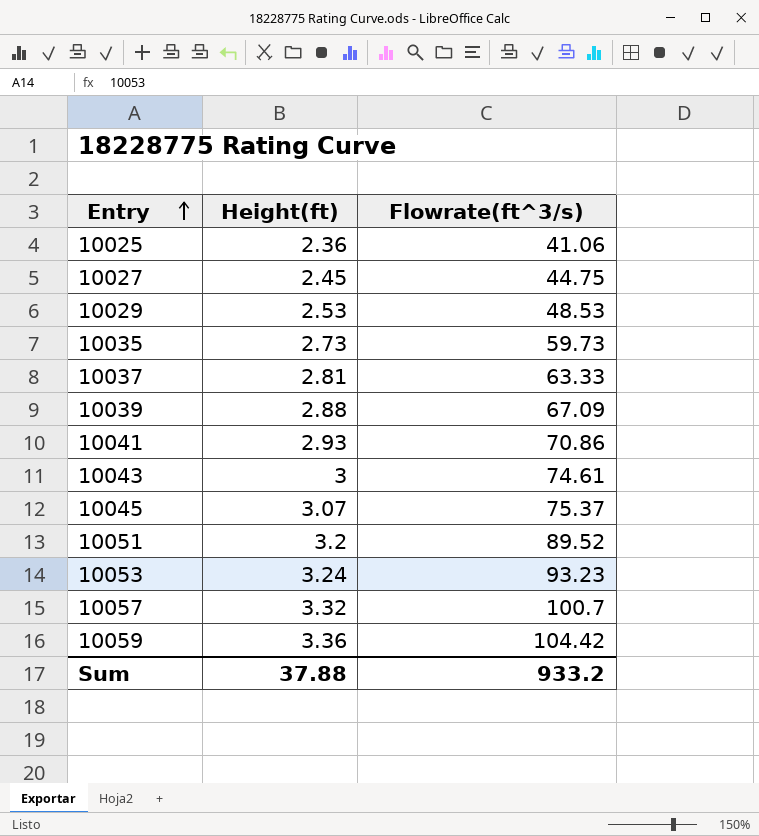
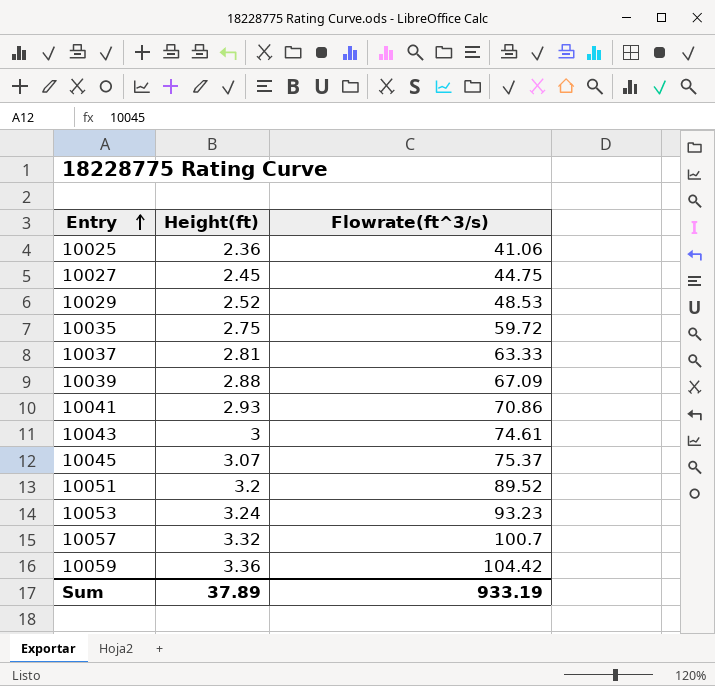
10029 | Height(ft): 2.53 -> 2.52
10035 | Height(ft): 2.73 -> 2.75
10035 | Flowrate(ft^3/s): 59.73 -> 59.72
Sum | Height(ft): 37.88 -> 37.89
Sum | Flowrate(ft^3/s): 933.2 -> 933.19

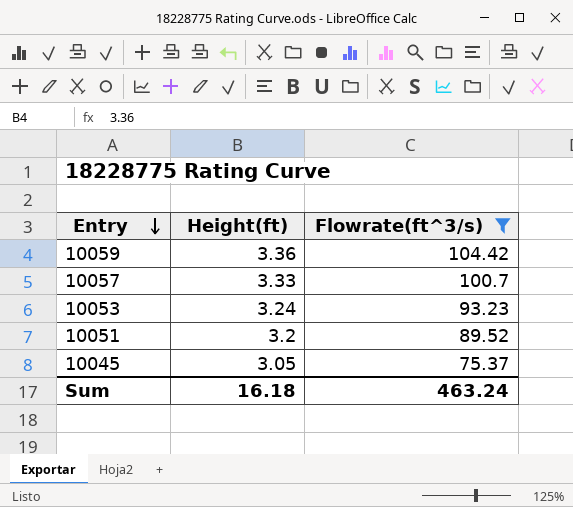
filter: none -> Flowrate(ft^3/s) >= 75.37
row order: Entry ascending -> Entry descending
10057 | Height(ft): 3.32 -> 3.33
10045 | Height(ft): 3.07 -> 3.05
Sum | Height(ft): 37.89 -> 16.18
Sum | Flowrate(ft^3/s): 933.19 -> 463.24

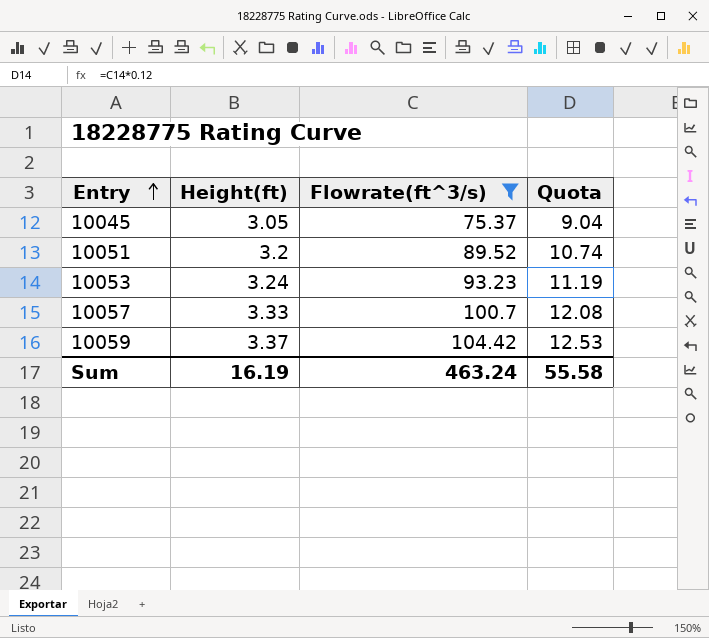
row order: Entry descending -> Entry ascending
column Quota | formula: none -> [Flowrate(ft^3/s)] * 0.12
10059 | Height(ft): 3.36 -> 3.37
Sum | Height(ft): 16.18 -> 16.19

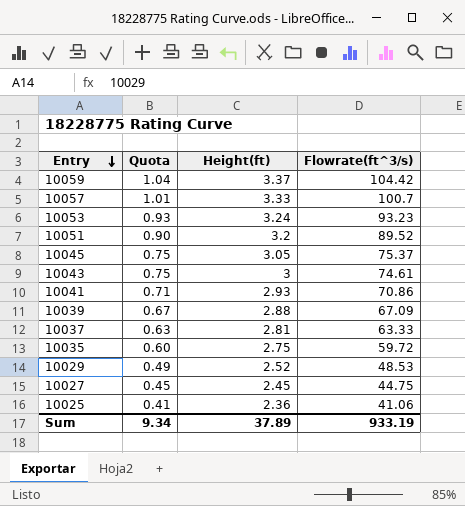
filter: Flowrate(ft^3/s) >= 75.37 -> none
row order: Entry ascending -> Entry descending
column Quota | formula: [Flowrate(ft^3/s)] * 0.12 -> [Flowrate(ft^3/s)] * 0.01
column Quota | position: 4 -> 2
Sum | Quota: 55.58 -> 9.34
Sum | Height(ft): 16.19 -> 37.89
Sum | Flowrate(ft^3/s): 463.24 -> 933.19

